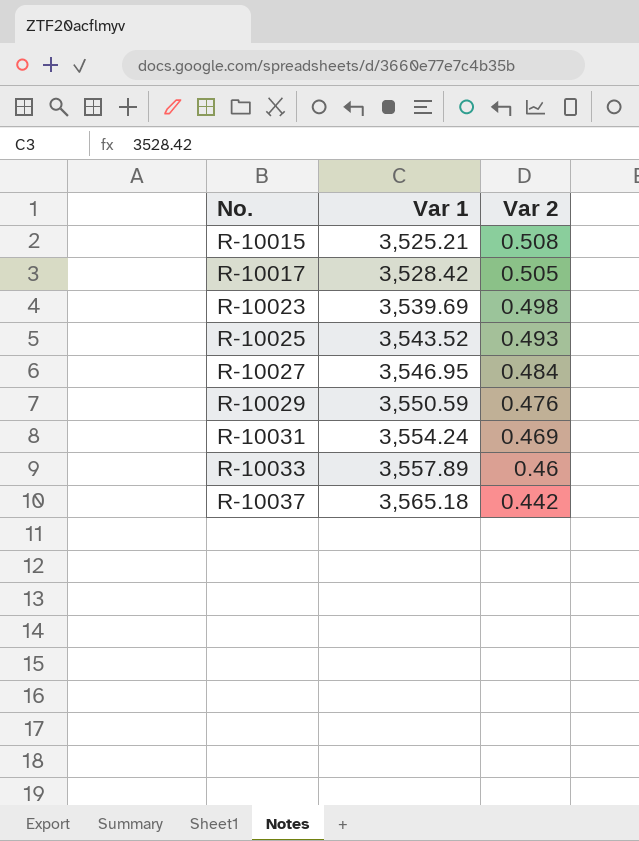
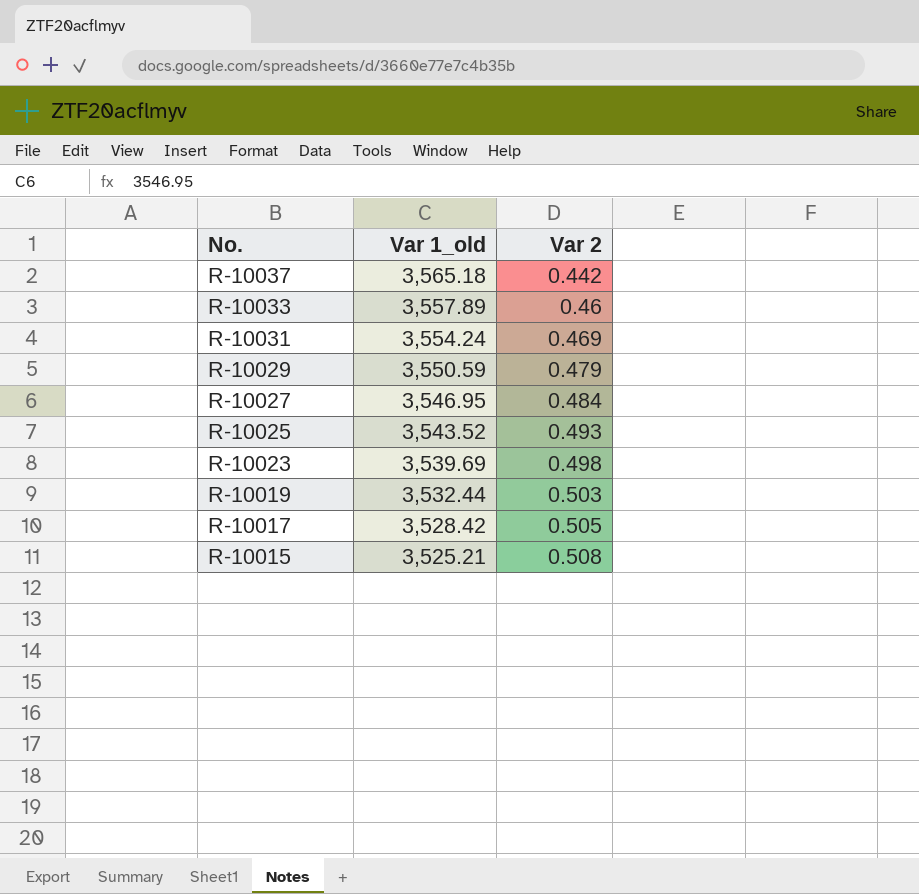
row order: No. ascending -> No. descending
column name: Var 1 -> Var 1_old
R-10029 | Var 2: 0.476 -> 0.479
row R-10019: none -> 3,532.44 | 0.503

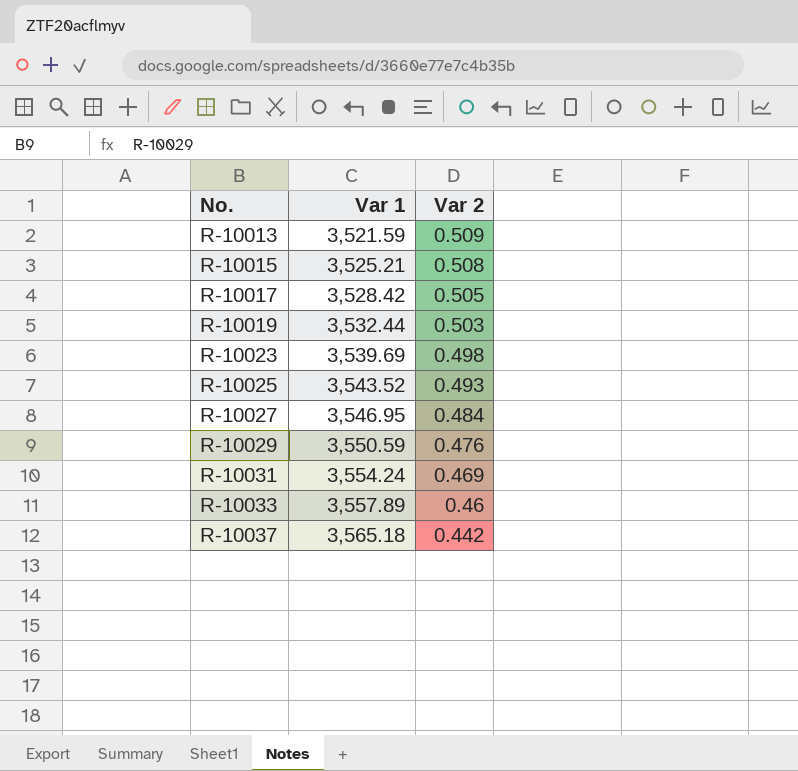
row order: No. descending -> No. ascending
column name: Var 1_old -> Var 1
row R-10013: none -> 3,521.59 | 0.509
R-10029 | Var 2: 0.479 -> 0.476

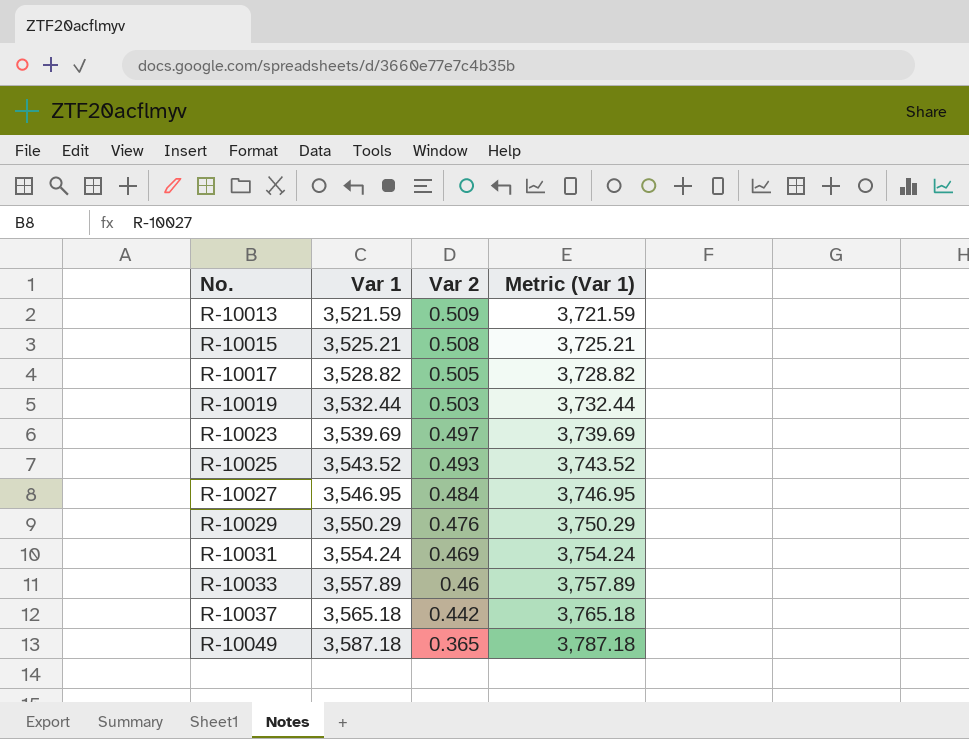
column Metric (Var 1) | formula: none -> [Var 1] + 200
R-10017 | Var 1: 3,528.42 -> 3,528.82
R-10023 | Var 2: 0.498 -> 0.497
R-10029 | Var 1: 3,550.59 -> 3,550.29
row R-10049: none -> 3,587.18 | 0.365 | 3,787.18

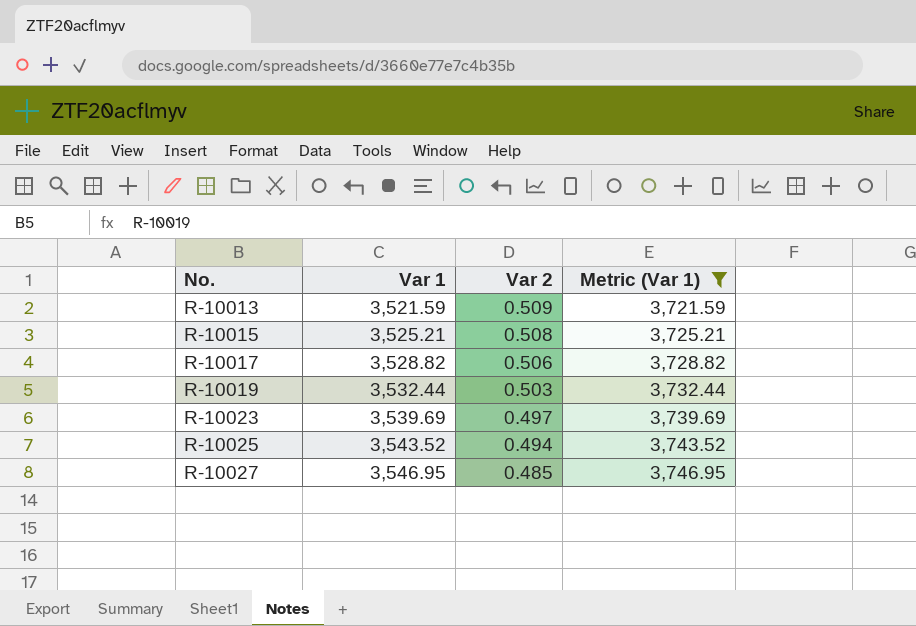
filter: none -> Metric (Var 1) <= 3,746.95
R-10017 | Var 2: 0.505 -> 0.506
R-10025 | Var 2: 0.493 -> 0.494
R-10027 | Var 2: 0.484 -> 0.485

